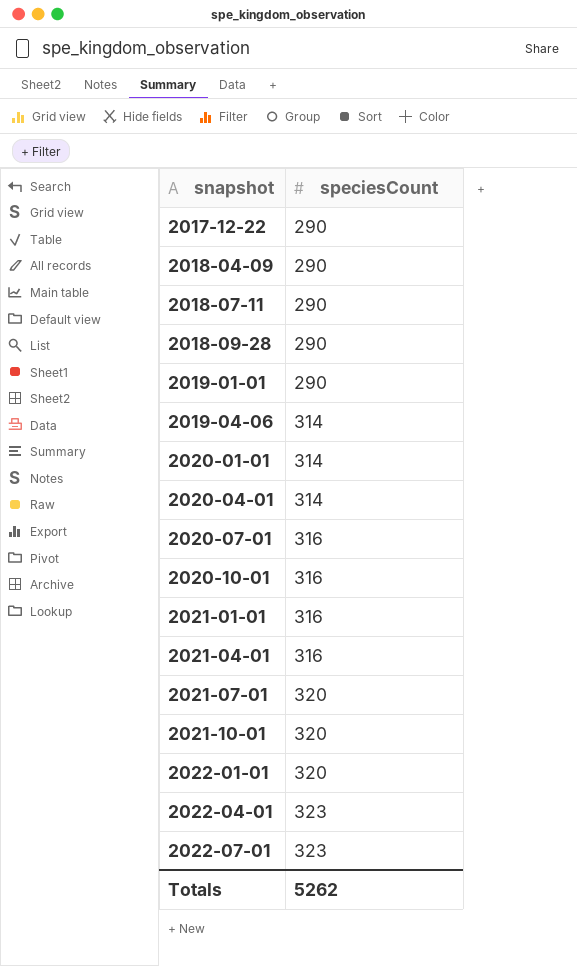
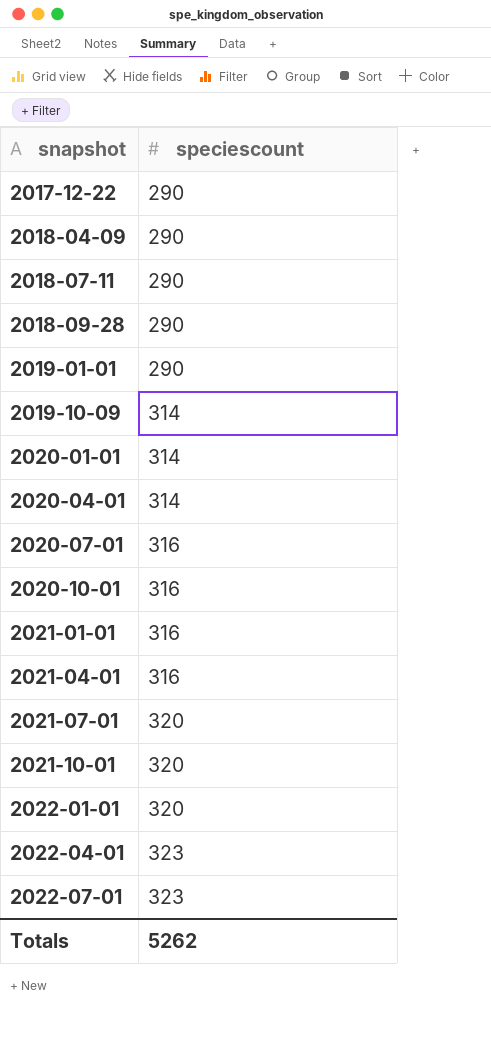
column name: speciesCount -> speciescount
row 2019-04-06: 314 -> none
row 2019-10-09: none -> 314

